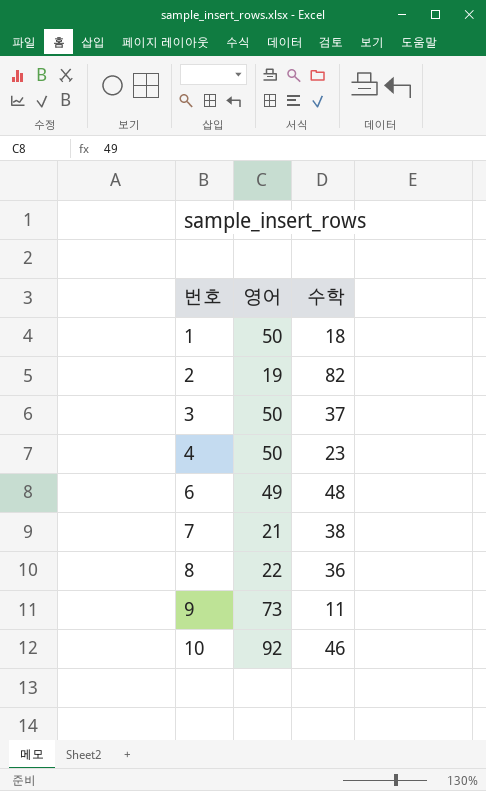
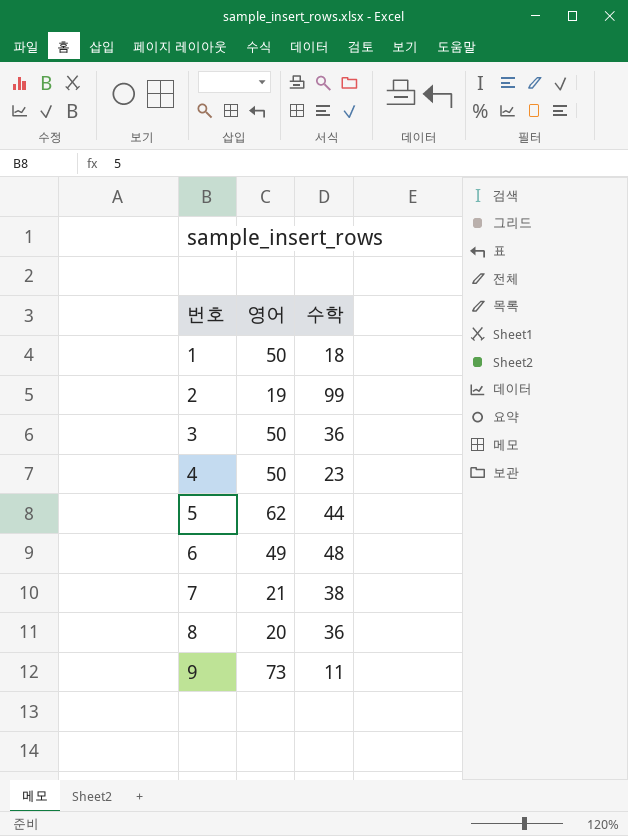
row 10: 92 | 46 -> none
2 | 수학: 82 -> 99
3 | 수학: 37 -> 36
row 5: none -> 62 | 44
8 | 영어: 22 -> 20

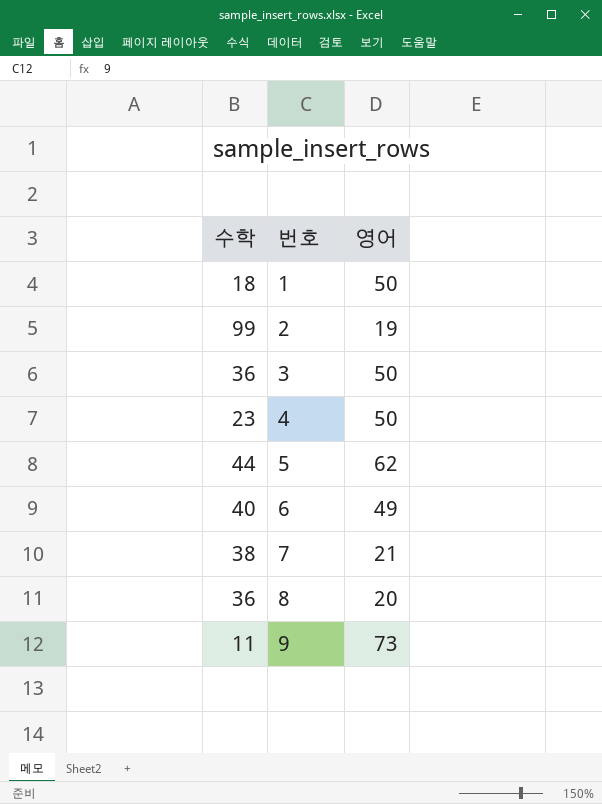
column 수학 | position: 3 -> 1
6 | 수학: 48 -> 40

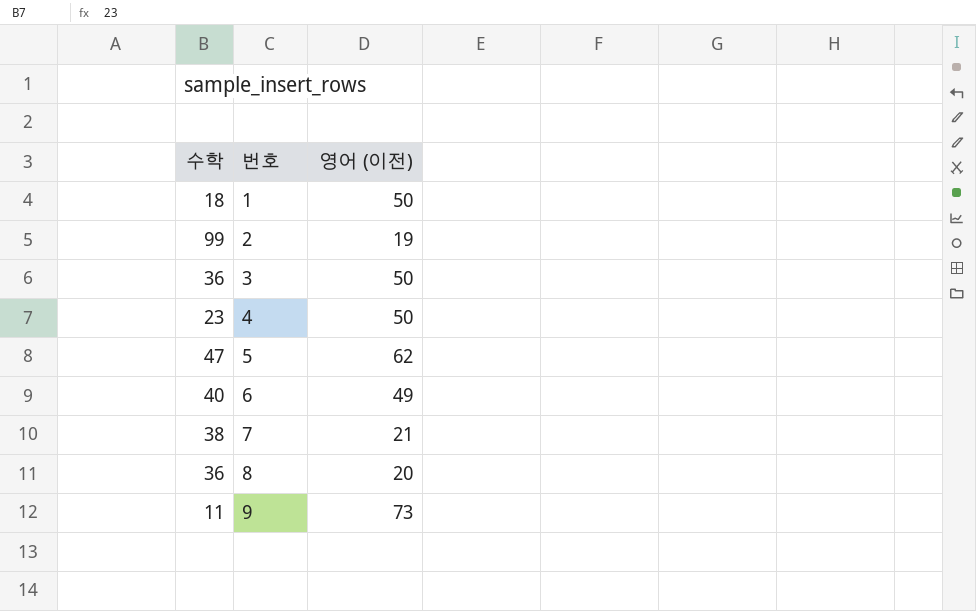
column name: 영어 -> 영어 (이전)
5 | 수학: 44 -> 47

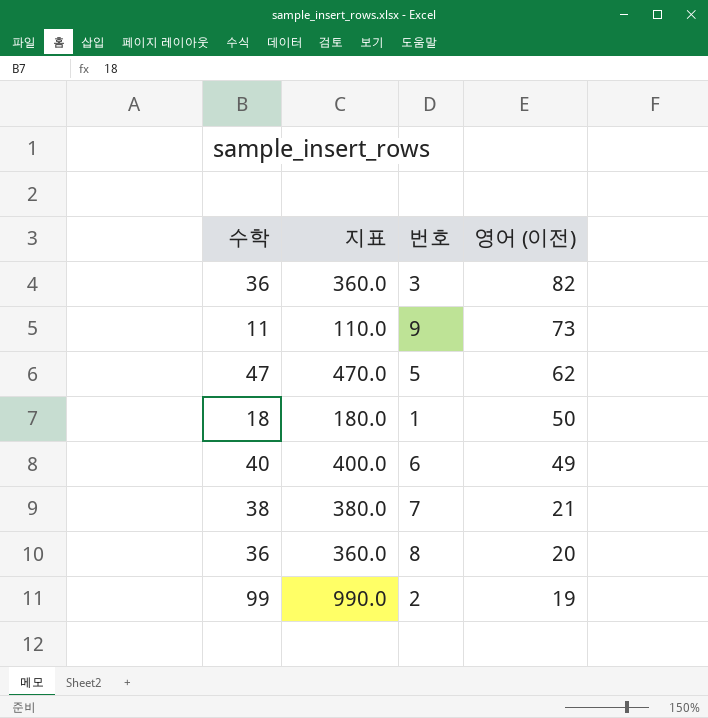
row order: 번호 ascending -> 영어 (이전) descending
column 지표 | formula: none -> [수학] * 10
row 4: 23 | 50 -> none
3 | 영어 (이전): 50 -> 82

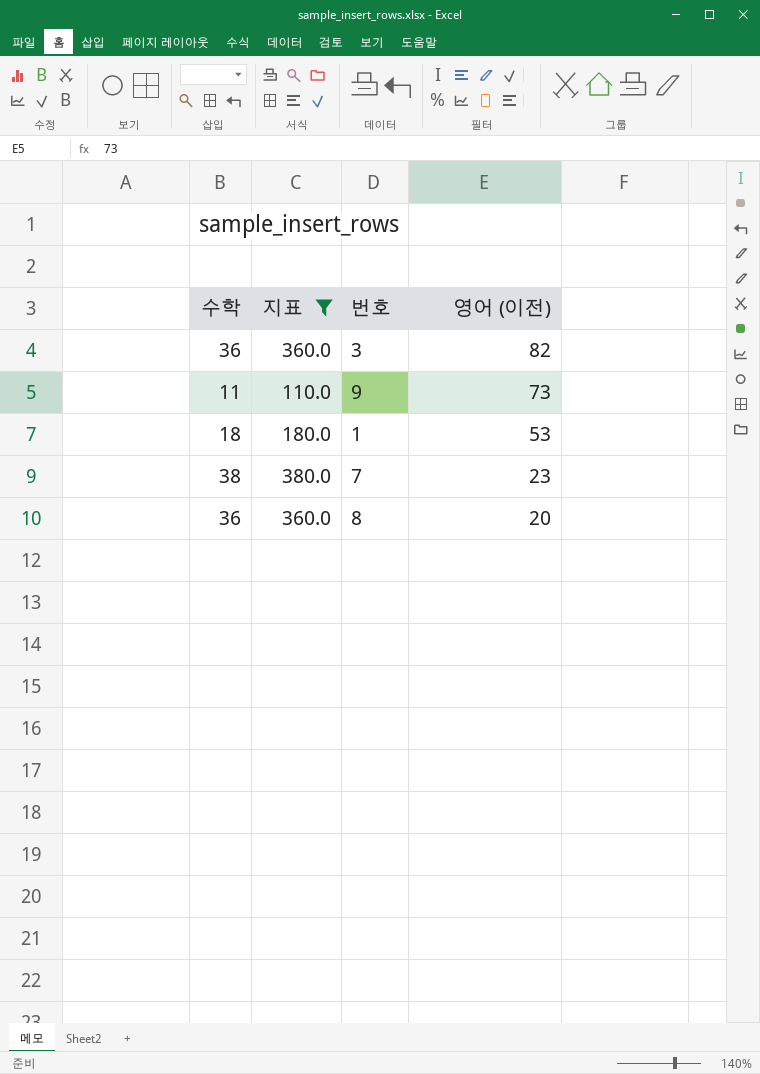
filter: none -> 지표 <= 380.0
1 | 영어 (이전): 50 -> 53
7 | 영어 (이전): 21 -> 23

